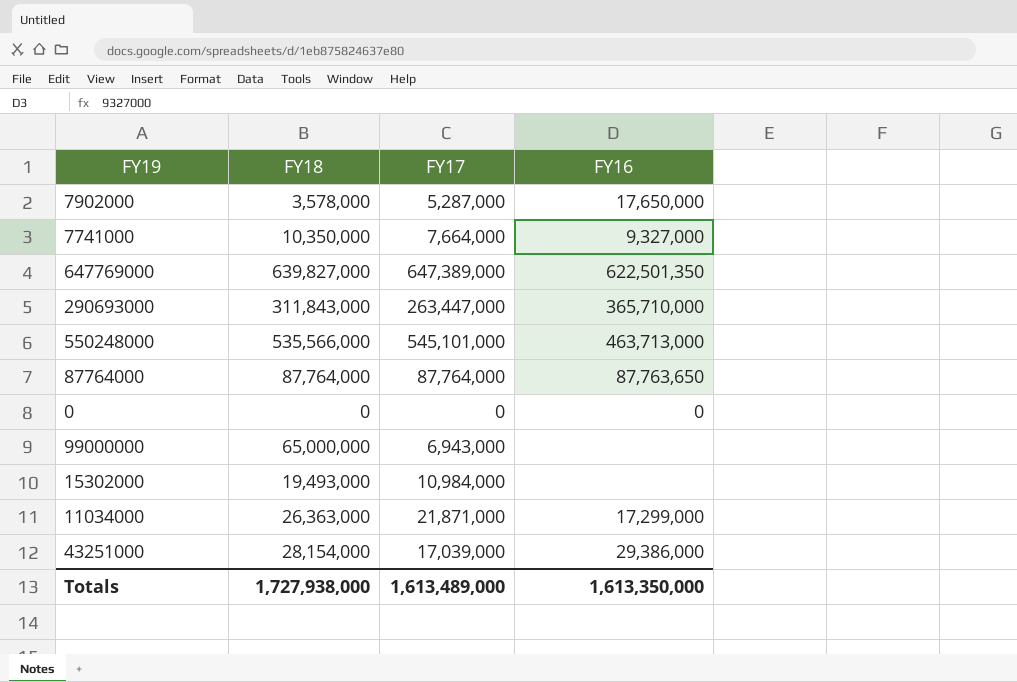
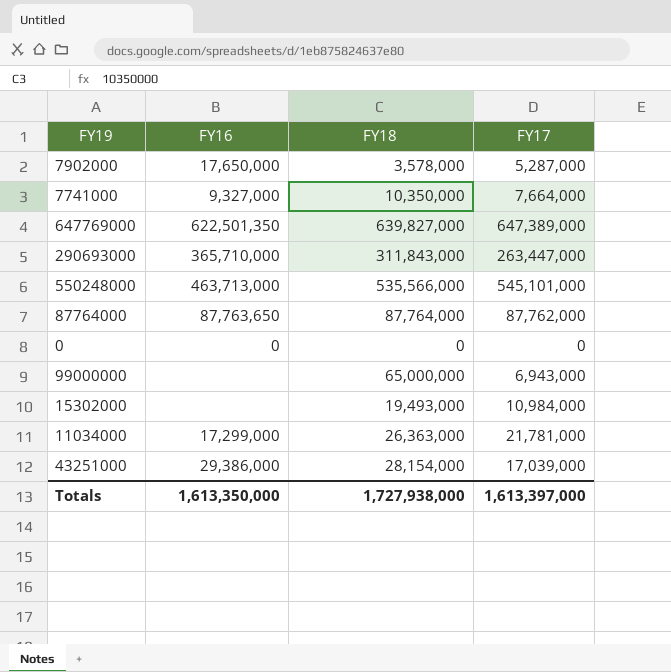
column FY16 | position: 4 -> 2
87764000 | FY17: 87,764,000 -> 87,762,000
11034000 | FY17: 21,871,000 -> 21,781,000
Totals | FY17: 1,613,489,000 -> 1,613,397,000

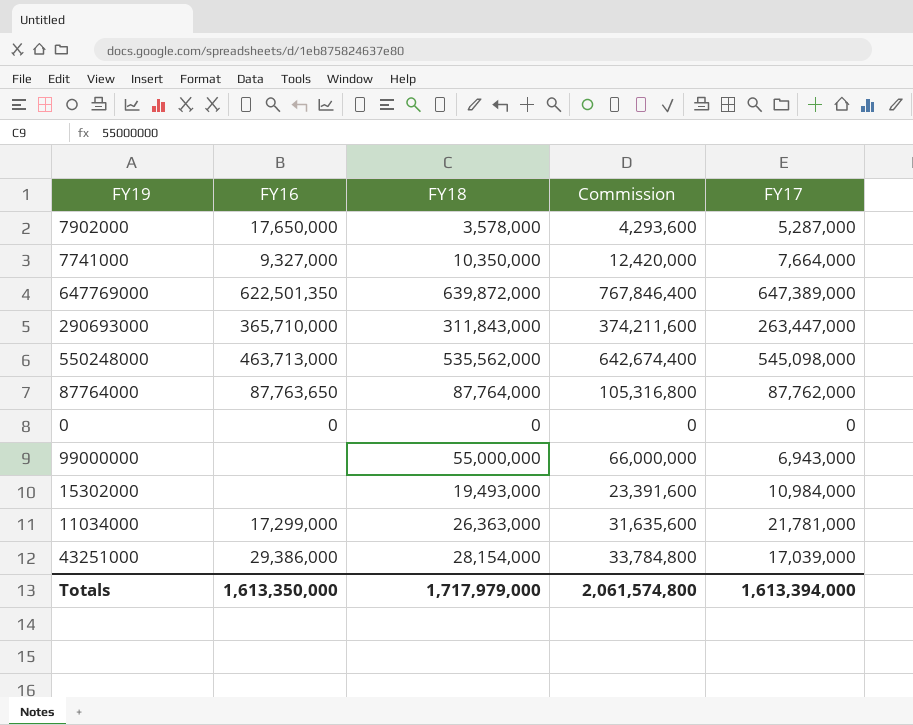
column Commission | formula: none -> [FY18] * 1.2
647769000 | FY18: 639,827,000 -> 639,872,000
550248000 | FY18: 535,566,000 -> 535,562,000
550248000 | FY17: 545,101,000 -> 545,098,000
99000000 | FY18: 65,000,000 -> 55,000,000
Totals | FY18: 1,727,938,000 -> 1,717,979,000
Totals | FY17: 1,613,397,000 -> 1,613,394,000

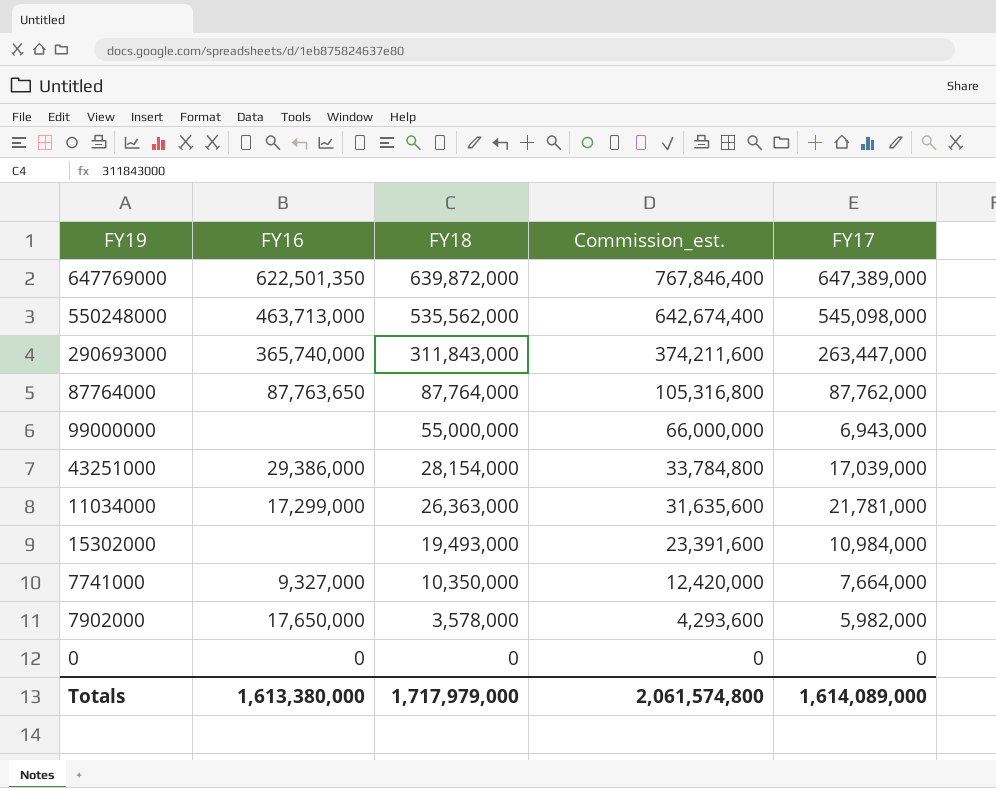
row order: none -> FY18 descending
column name: Commission -> Commission_est.
290693000 | FY16: 365,710,000 -> 365,740,000
7902000 | FY17: 5,287,000 -> 5,982,000
Totals | FY16: 1,613,350,000 -> 1,613,380,000
Totals | FY17: 1,613,394,000 -> 1,614,089,000

